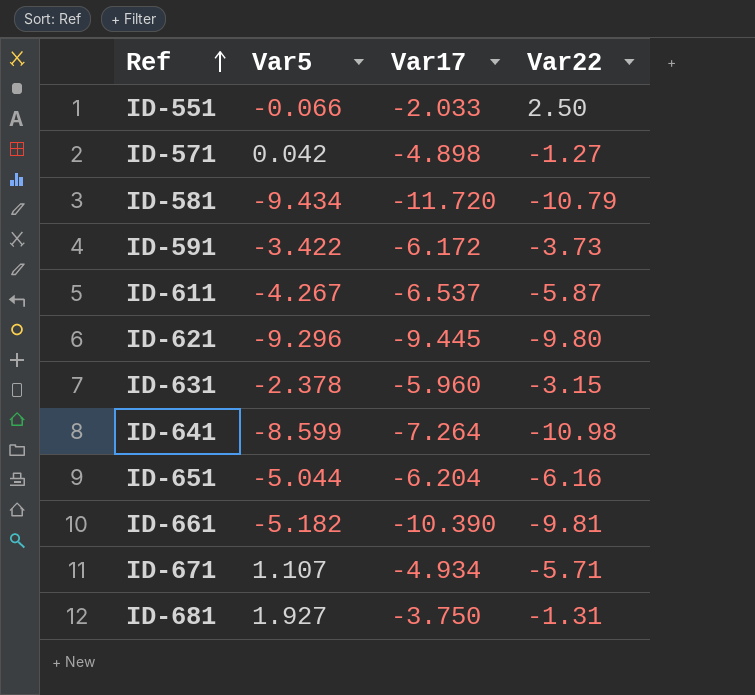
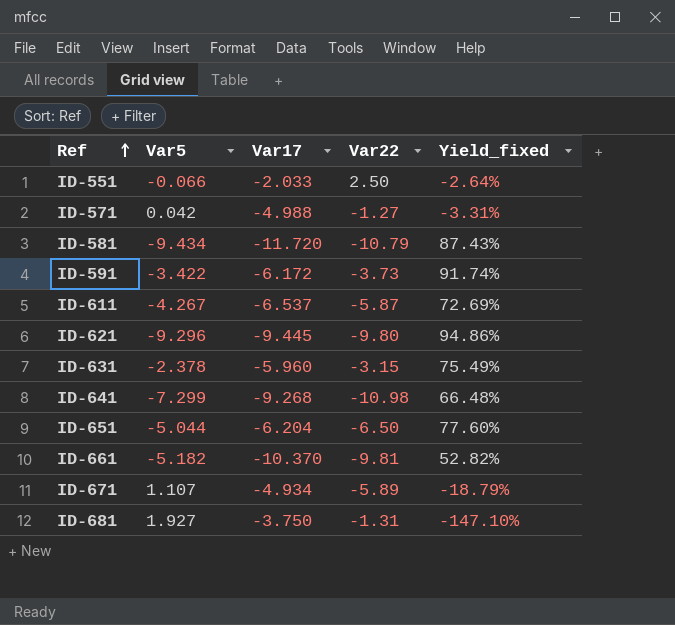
column Yield_fixed | formula: none -> [Var5] / [Var22]
ID-571 | Var17: -4.898 -> -4.988
ID-641 | Var5: -8.599 -> -7.299
ID-641 | Var17: -7.264 -> -9.268
ID-651 | Var22: -6.16 -> -6.50
ID-661 | Var17: -10.390 -> -10.370
ID-671 | Var22: -5.71 -> -5.89

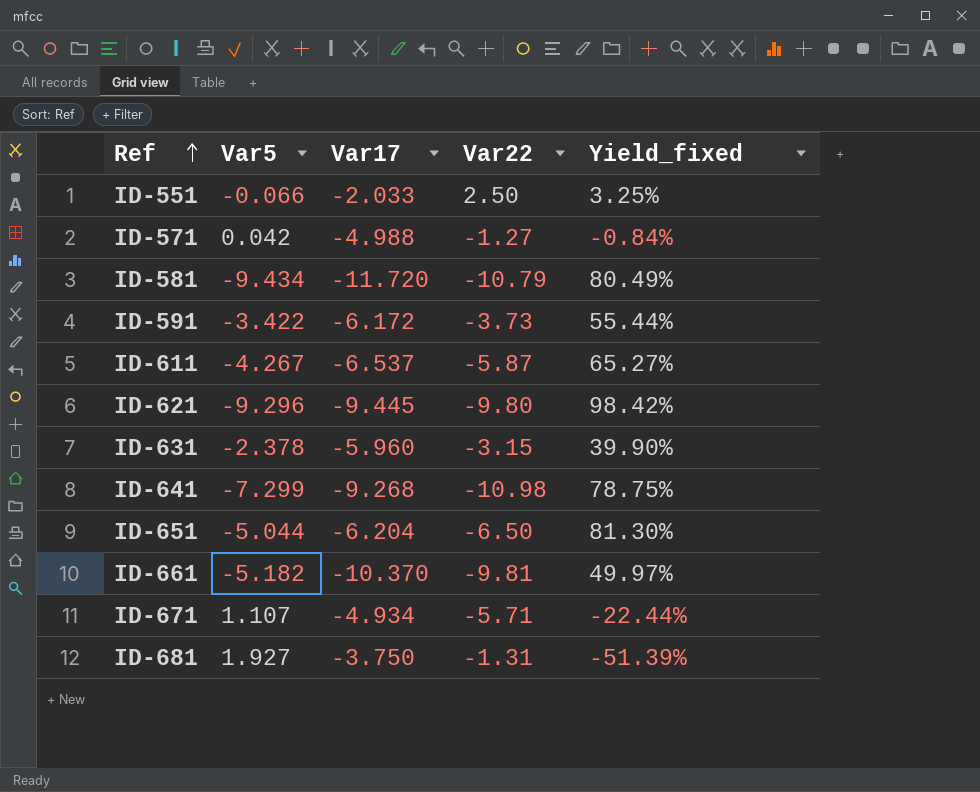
column Yield_fixed | formula: [Var5] / [Var22] -> [Var5] / [Var17]
ID-671 | Var22: -5.89 -> -5.71

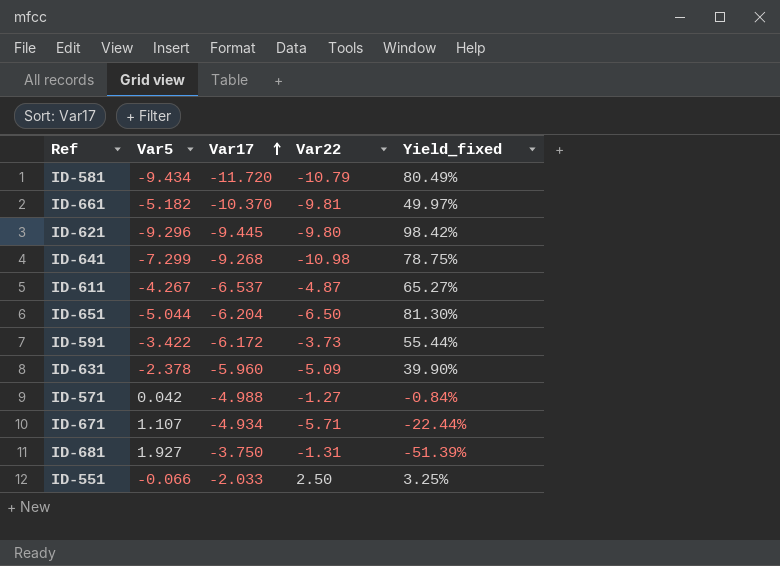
row order: Ref ascending -> Var17 ascending
ID-611 | Var22: -5.87 -> -4.87
ID-631 | Var22: -3.15 -> -5.09

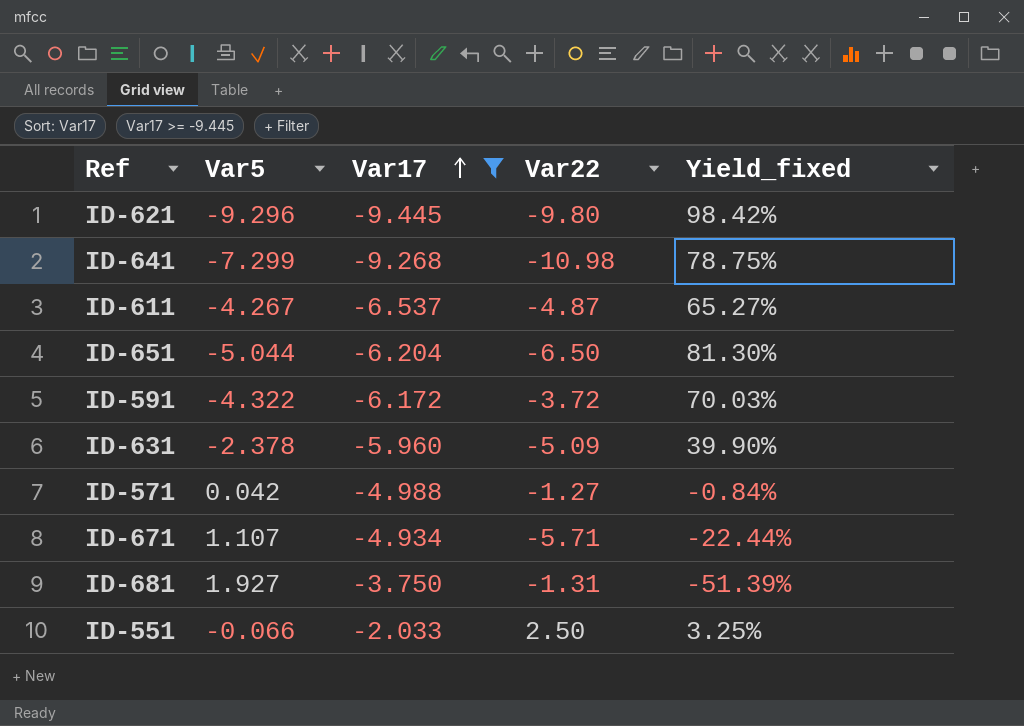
filter: none -> Var17 >= -9.445
ID-591 | Var5: -3.422 -> -4.322
ID-591 | Var22: -3.73 -> -3.72
ID-591 | Yield_fixed: 55.44% -> 70.03%

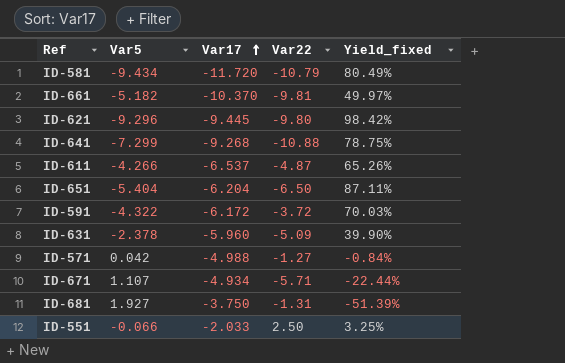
filter: Var17 >= -9.445 -> none
ID-641 | Var22: -10.98 -> -10.88
ID-611 | Var5: -4.267 -> -4.266
ID-611 | Yield_fixed: 65.27% -> 65.26%
ID-651 | Var5: -5.044 -> -5.404
ID-651 | Yield_fixed: 81.30% -> 87.11%

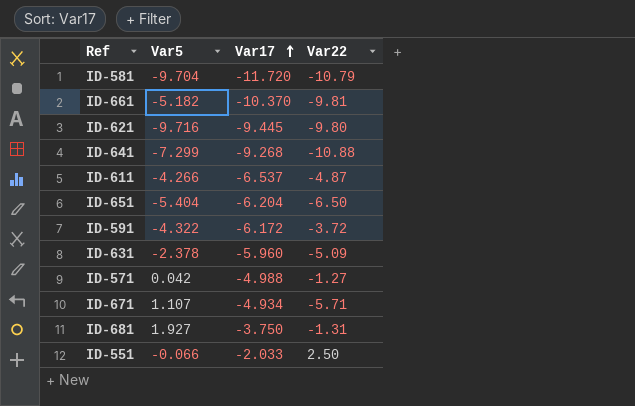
column Yield_fixed | formula: [Var5] / [Var17] -> none
ID-581 | Var5: -9.434 -> -9.704
ID-621 | Var5: -9.296 -> -9.716

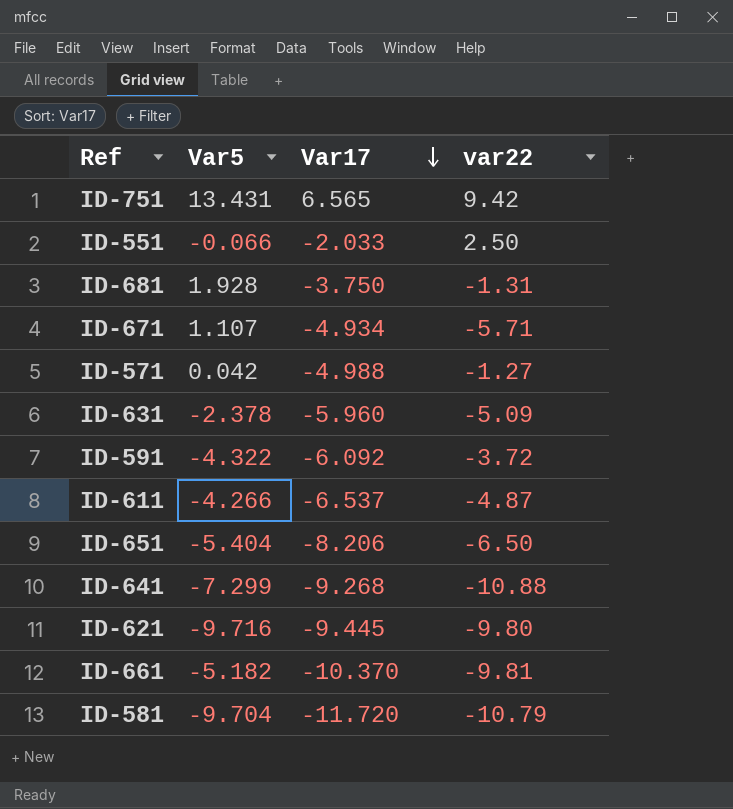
row order: Var17 ascending -> Var17 descending
column name: Var22 -> var22
row ID-751: none -> 13.431 | 6.565 | 9.42
ID-681 | Var5: 1.927 -> 1.928
ID-591 | Var17: -6.172 -> -6.092
ID-651 | Var17: -6.204 -> -8.206

